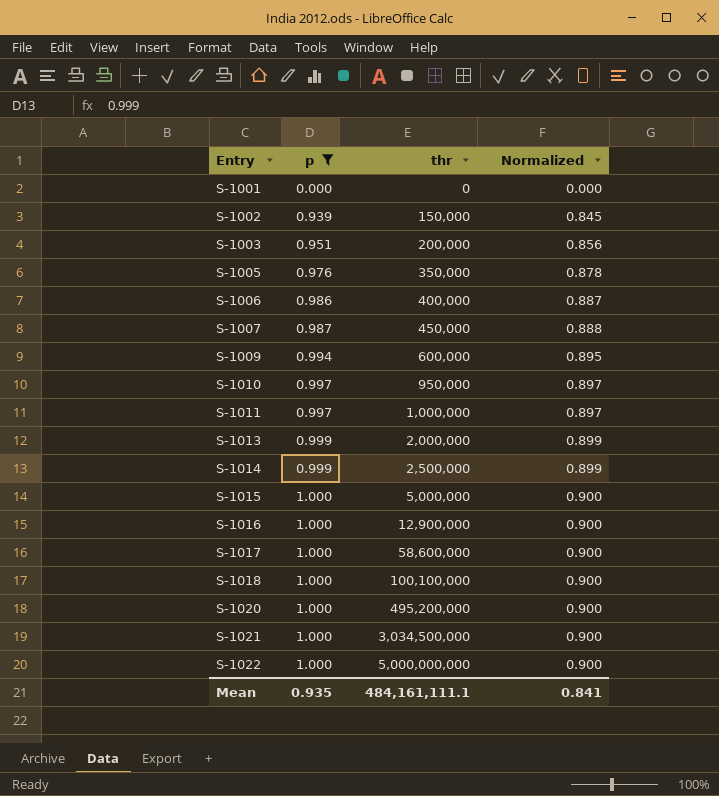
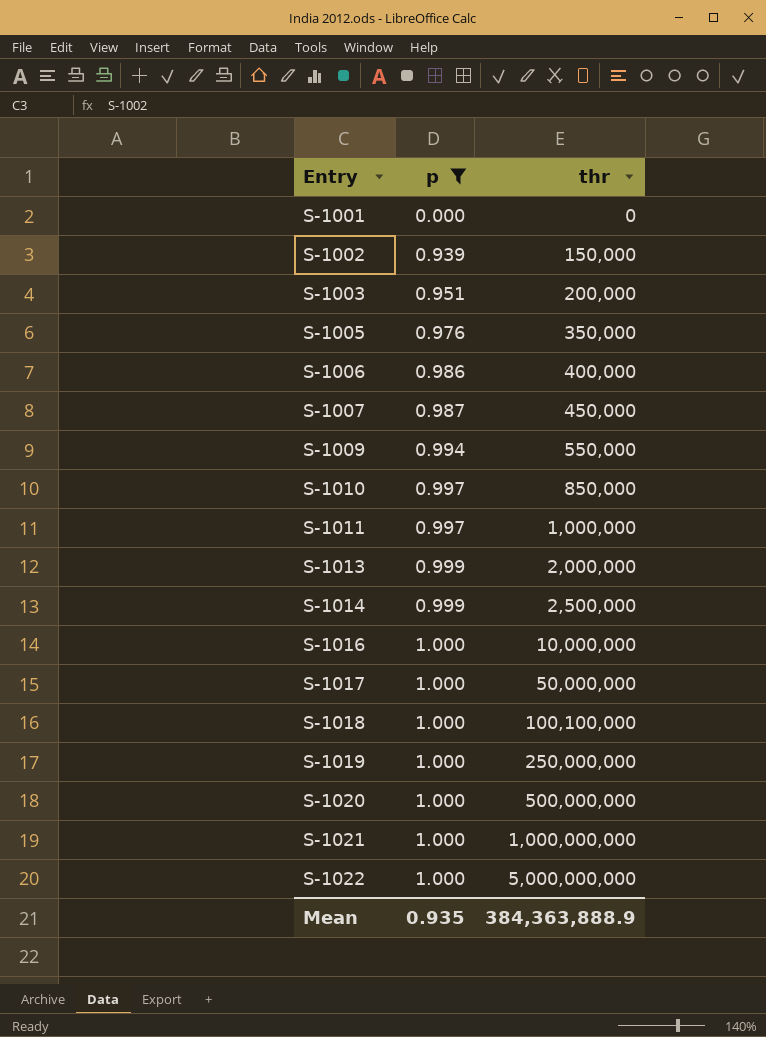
column Normalized | formula: [p] * 0.9 -> none
row S-1015: 1.000 | 5,000,000 | 0.900 -> none
S-1009 | thr: 600,000 -> 550,000
S-1010 | thr: 950,000 -> 850,000
S-1016 | thr: 12,900,000 -> 10,000,000
S-1017 | thr: 58,600,000 -> 50,000,000
row S-1019: none -> 1.000 | 250,000,000
S-1020 | thr: 495,200,000 -> 500,000,000
S-1021 | thr: 3,034,500,000 -> 1,000,000,000
Mean | thr: 484,161,111.1 -> 384,363,888.9

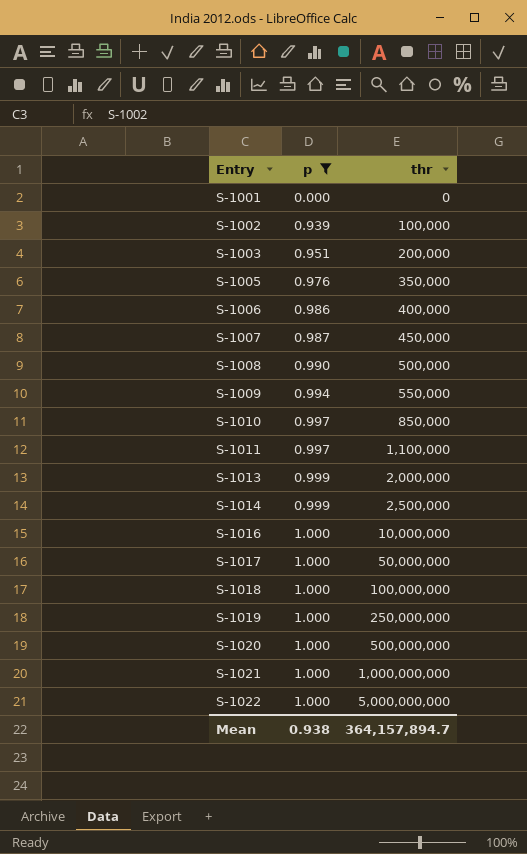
S-1002 | thr: 150,000 -> 100,000
row S-1008: none -> 0.990 | 500,000
S-1011 | thr: 1,000,000 -> 1,100,000
S-1018 | thr: 100,100,000 -> 100,000,000
Mean | p: 0.935 -> 0.938
Mean | thr: 384,363,888.9 -> 364,157,894.7

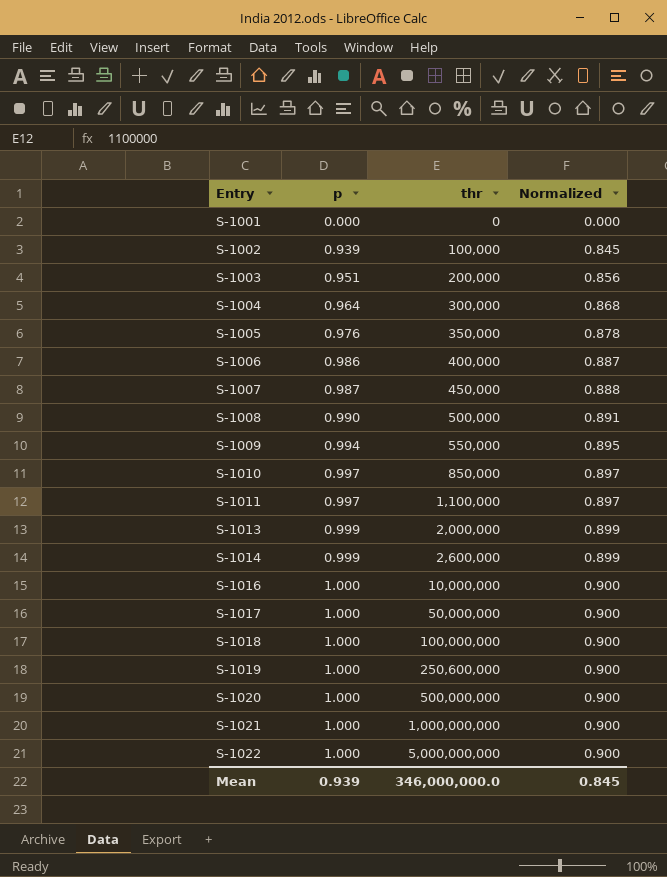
filter: p != 0.964 -> none
column Normalized | formula: none -> [p] * 0.9
S-1014 | thr: 2,500,000 -> 2,600,000
S-1019 | thr: 250,000,000 -> 250,600,000
Mean | p: 0.938 -> 0.939
Mean | thr: 364,157,894.7 -> 346,000,000.0

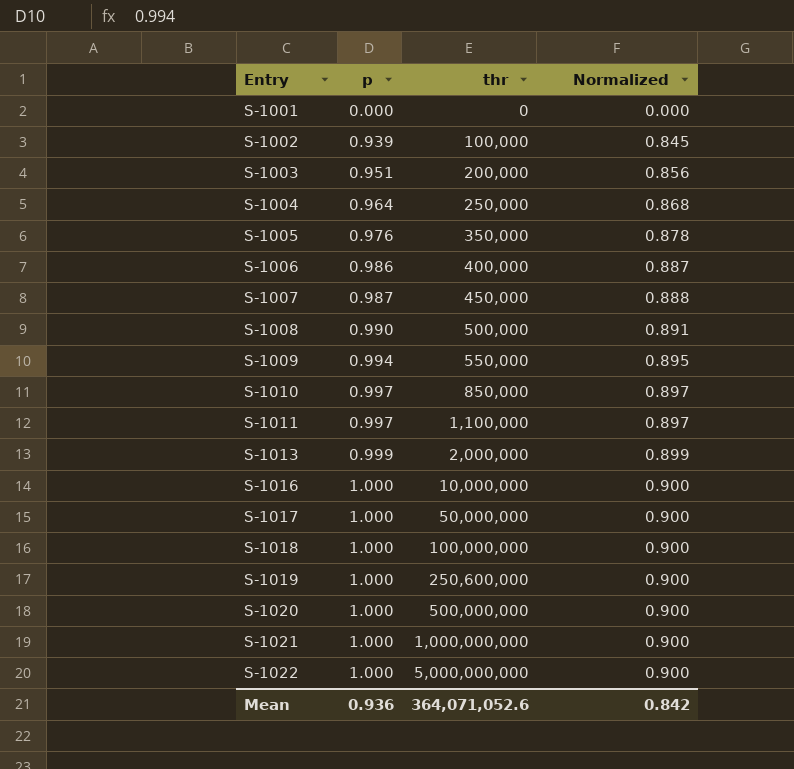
row S-1014: 0.999 | 2,600,000 | 0.899 -> none
S-1004 | thr: 300,000 -> 250,000
Mean | p: 0.939 -> 0.936
Mean | thr: 346,000,000.0 -> 364,071,052.6
Mean | Normalized: 0.845 -> 0.842

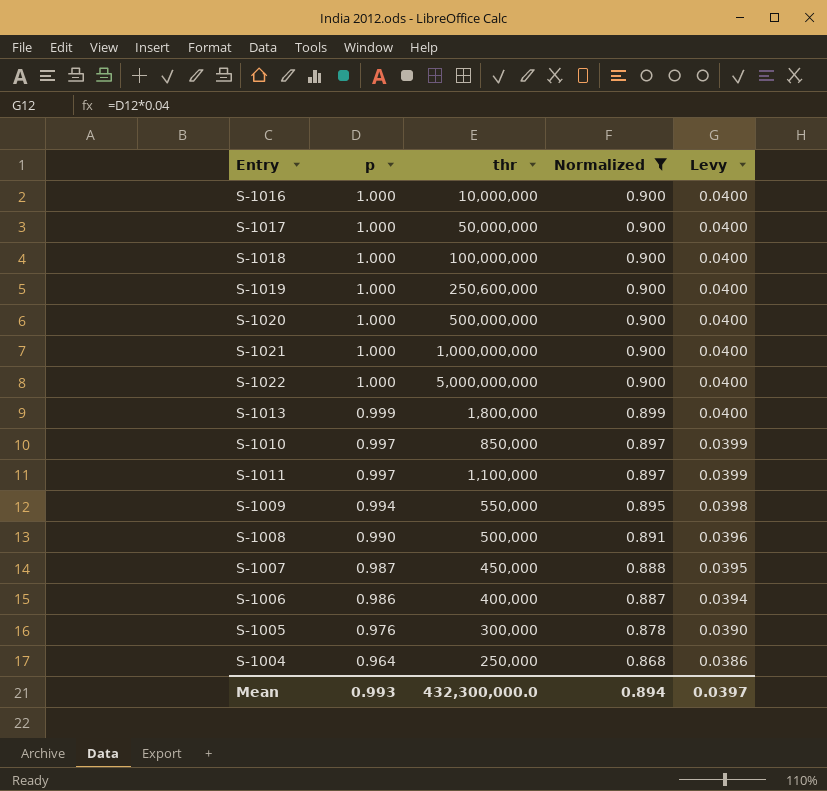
filter: none -> Normalized >= 0.868
row order: Entry ascending -> p descending
column Levy | formula: none -> [p] * 0.04
S-1013 | thr: 2,000,000 -> 1,800,000
S-1005 | thr: 350,000 -> 300,000
Mean | p: 0.936 -> 0.993
Mean | thr: 364,071,052.6 -> 432,300,000.0
Mean | Normalized: 0.842 -> 0.894

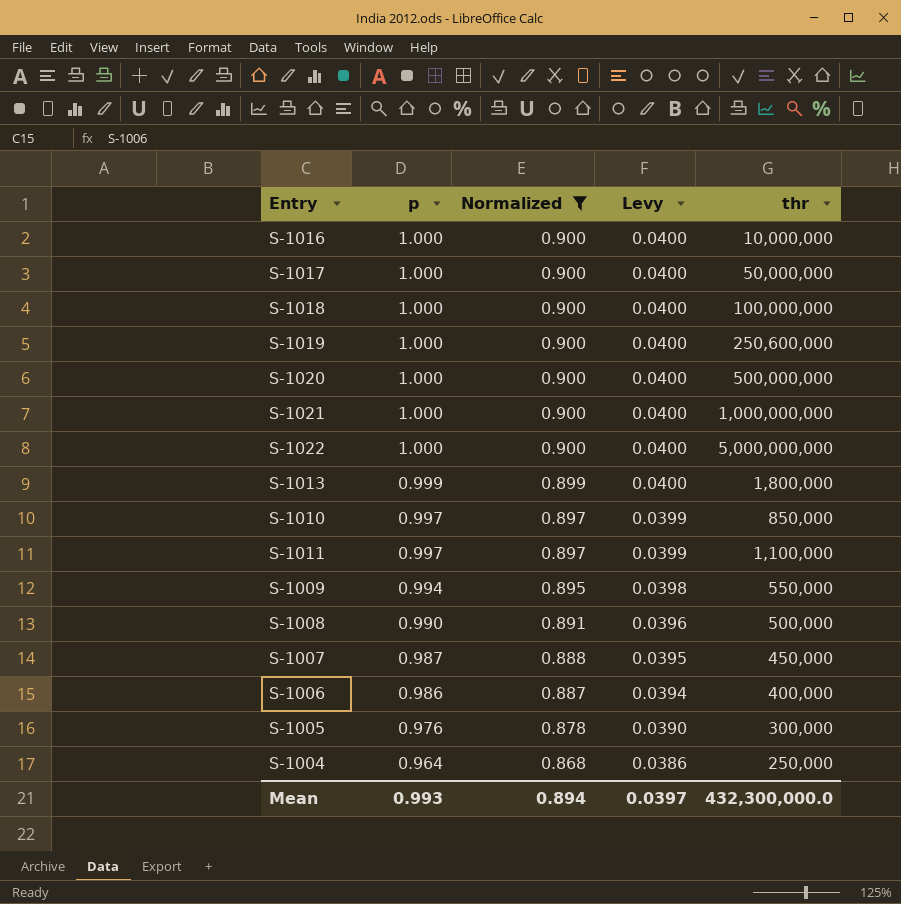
column thr | position: 3 -> 5

